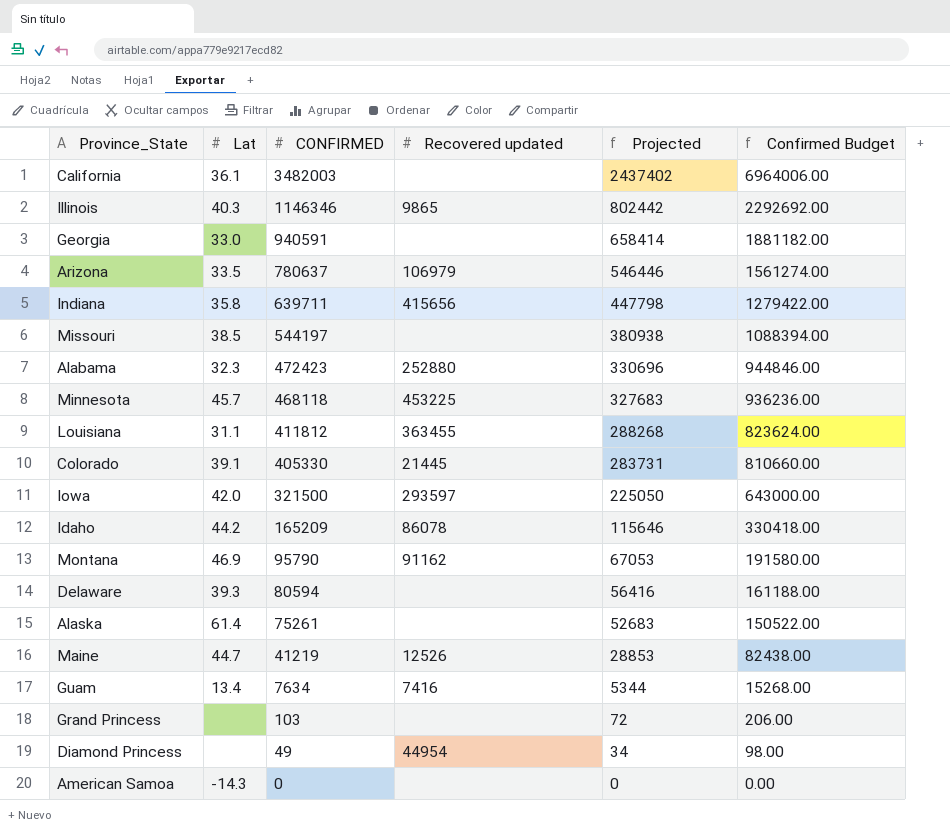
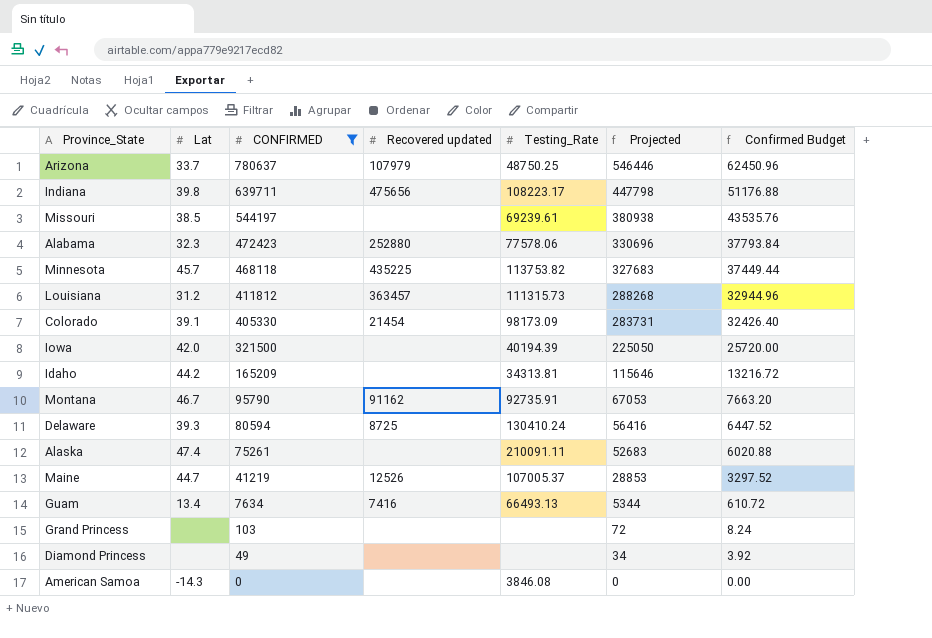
filter: none -> CONFIRMED <= 780637
column Testing_Rate | position: none -> 5
column Confirmed Budget | formula: [CONFIRMED] * 2 -> [CONFIRMED] * 0.08
Arizona | Lat: 33.5 -> 33.7
Arizona | Recovered updated: 106979 -> 107979
Indiana | Lat: 35.8 -> 39.8
Indiana | Recovered updated: 415656 -> 475656
Minnesota | Recovered updated: 453225 -> 435225
Louisiana | Lat: 31.1 -> 31.2
Louisiana | Recovered updated: 363455 -> 363457
Colorado | Recovered updated: 21445 -> 21454
Iowa | Recovered updated: 293597 -> none
Idaho | Recovered updated: 86078 -> none
Montana | Lat: 46.9 -> 46.7
Delaware | Recovered updated: none -> 8725
Alaska | Lat: 61.4 -> 47.4
Diamond Princess | Recovered updated: 44954 -> none

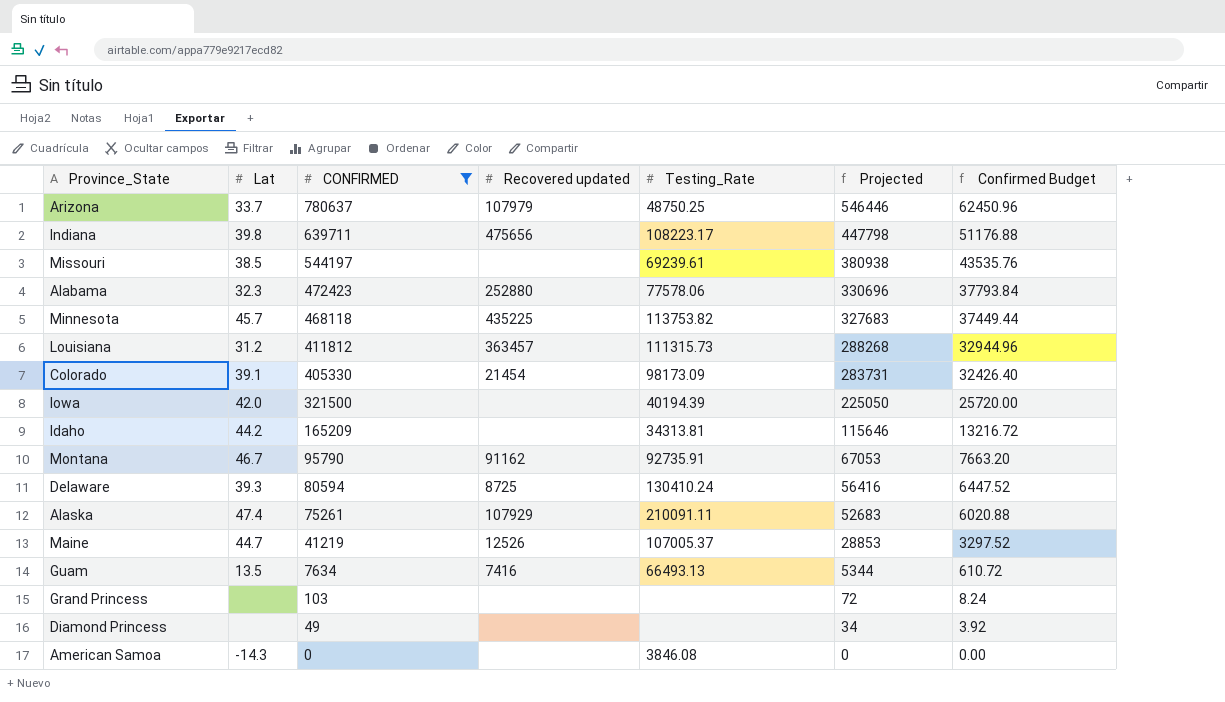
Alaska | Recovered updated: none -> 107929
Guam | Lat: 13.4 -> 13.5

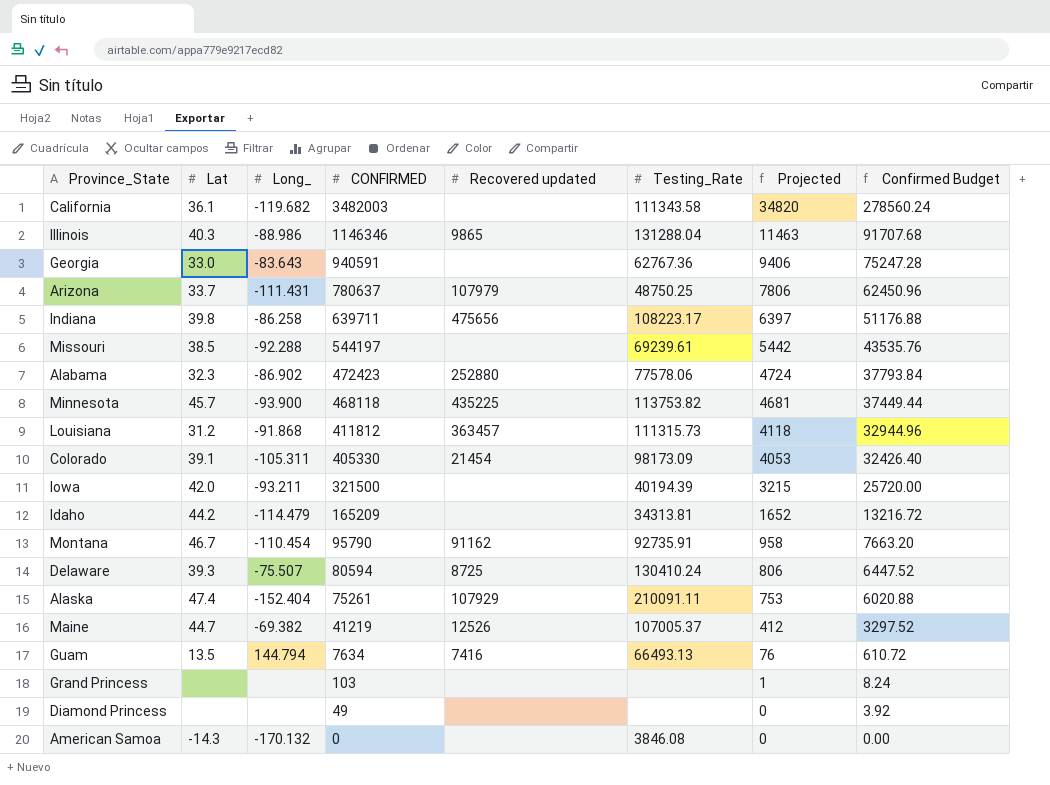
filter: CONFIRMED <= 780637 -> none
column Long_ | position: none -> 3
column Projected | formula: [CONFIRMED] * 0.7 -> [CONFIRMED] * 0.01

